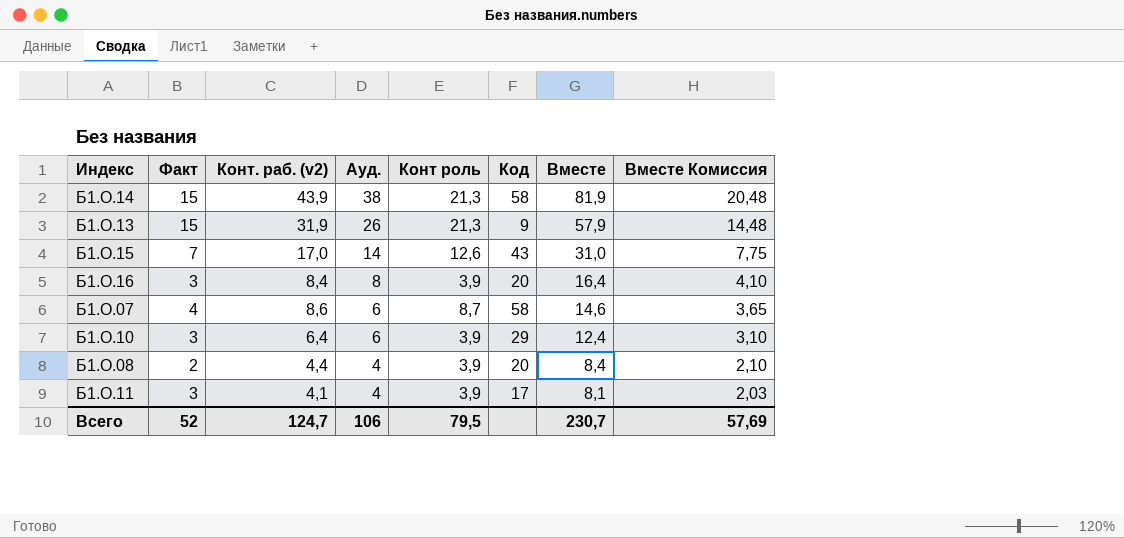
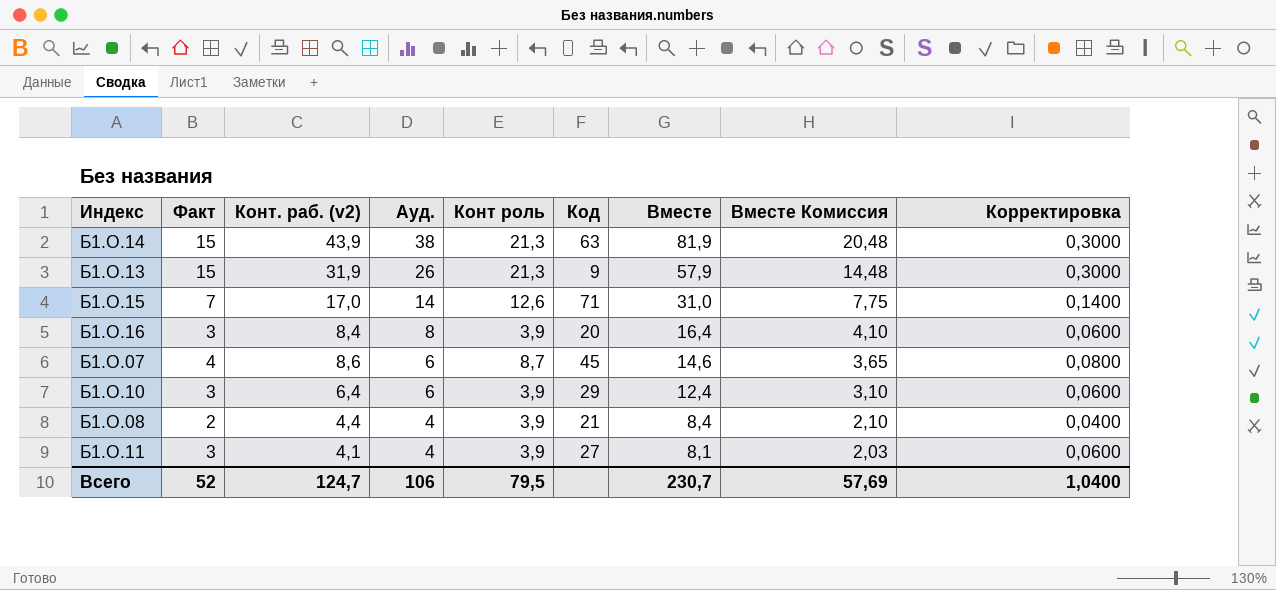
column Корректировка | formula: none -> [Факт] * 0,02
Б1.О.14 | Код: 58 -> 63
Б1.О.15 | Код: 43 -> 71
Б1.О.07 | Код: 58 -> 45
Б1.О.08 | Код: 20 -> 21
Б1.О.11 | Код: 17 -> 27

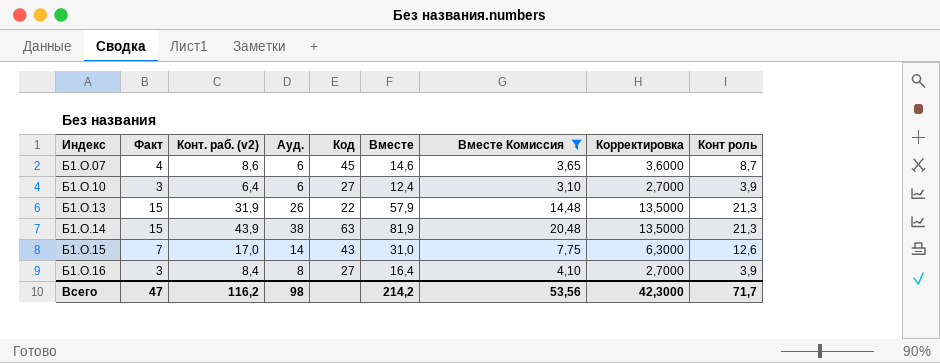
filter: none -> Вместе Комиссия >= 3,10
row order: Ауд. descending -> Индекс ascending
column Корректировка | formula: [Факт] * 0,02 -> [Факт] * 0,9
column Конт роль | position: 5 -> 9
Б1.О.10 | Код: 29 -> 27
Б1.О.13 | Код: 9 -> 22
Б1.О.15 | Код: 71 -> 43
Б1.О.16 | Код: 20 -> 27
Всего | Факт: 52 -> 47
Всего | Конт. раб. (v2): 124,7 -> 116,2
Всего | Ауд.: 106 -> 98
Всего | Вместе: 230,7 -> 214,2
Всего | Вместе Комиссия: 57,69 -> 53,56
Всего | Корректировка: 1,0400 -> 42,3000
Всего | Конт роль: 79,5 -> 71,7

